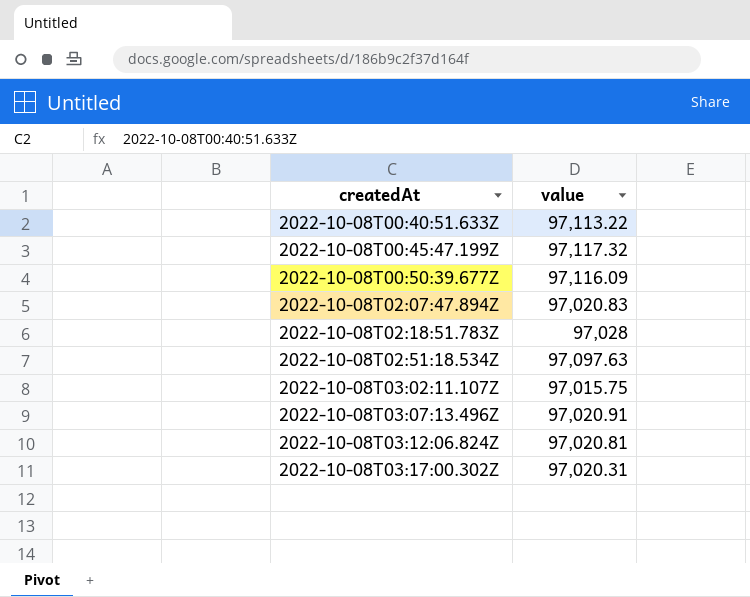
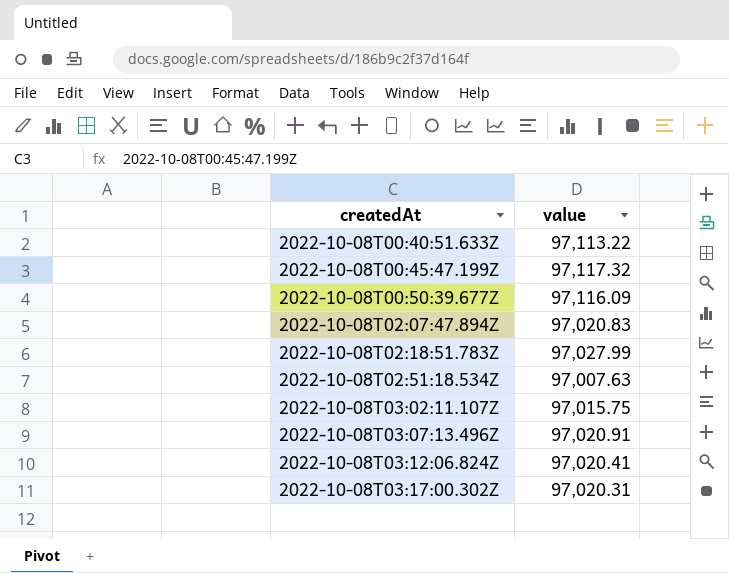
2022-10-08T02:18:51.783Z | value: 97,028 -> 97,027.99
2022-10-08T02:51:18.534Z | value: 97,097.63 -> 97,007.63
2022-10-08T03:12:06.824Z | value: 97,020.81 -> 97,020.41

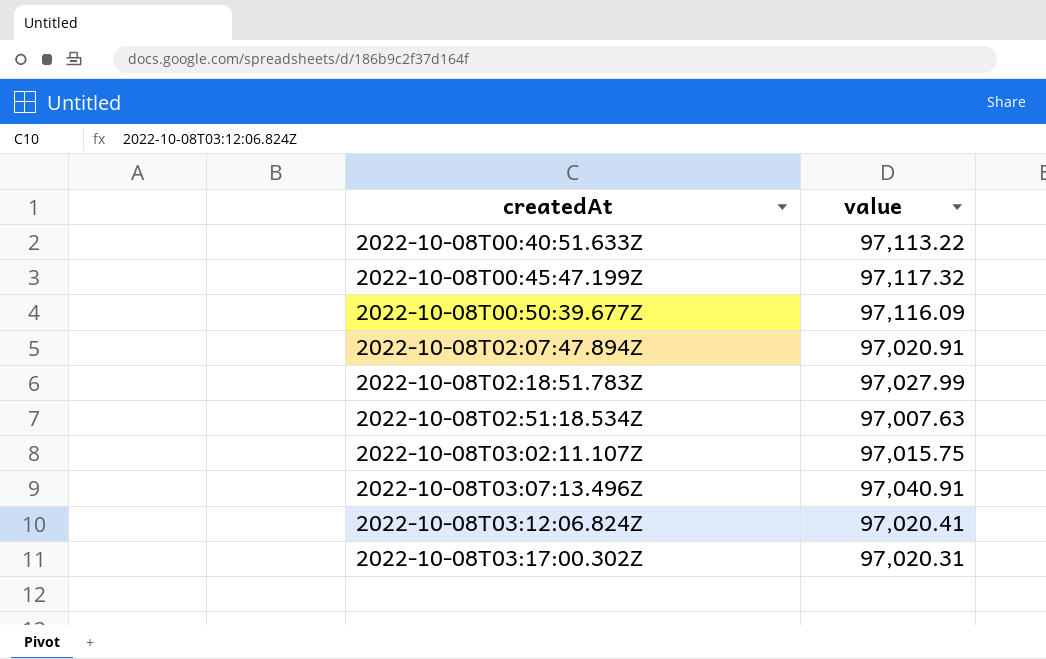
2022-10-08T02:07:47.894Z | value: 97,020.83 -> 97,020.91
2022-10-08T03:07:13.496Z | value: 97,020.91 -> 97,040.91

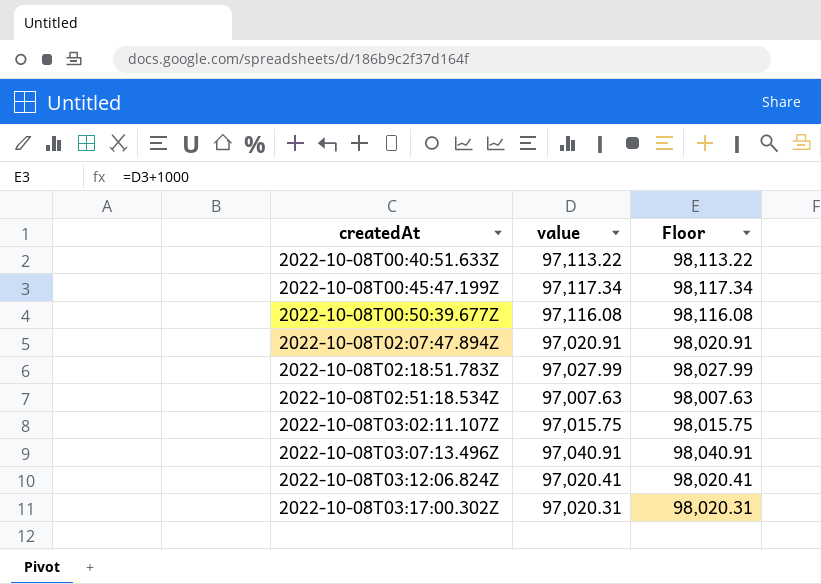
column Floor | formula: none -> [value] + 1000
2022-10-08T00:45:47.199Z | value: 97,117.32 -> 97,117.34
2022-10-08T00:50:39.677Z | value: 97,116.09 -> 97,116.08

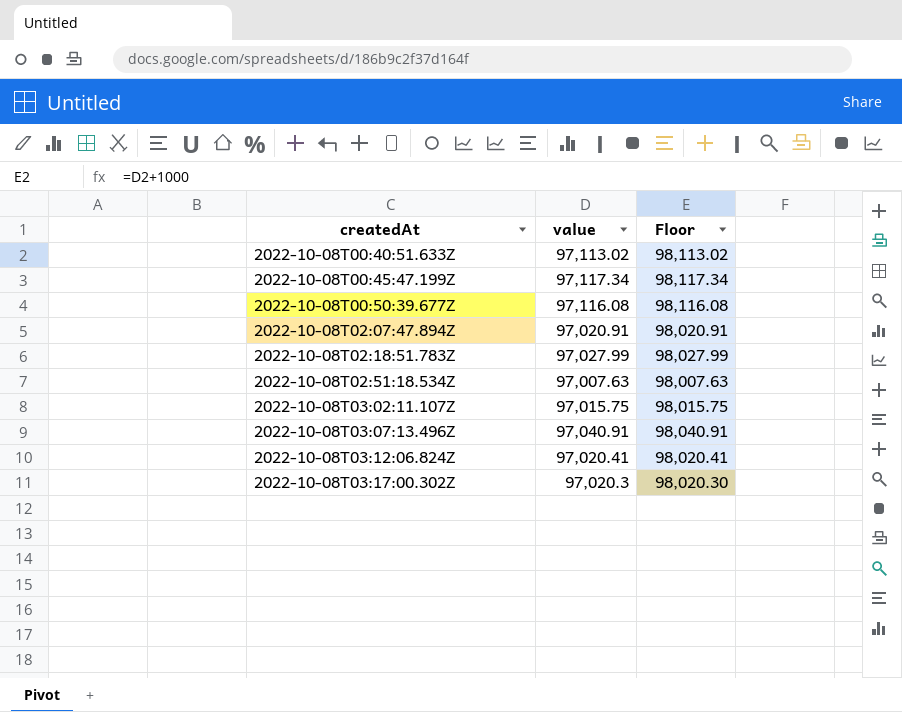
2022-10-08T00:40:51.633Z | value: 97,113.22 -> 97,113.02
2022-10-08T00:40:51.633Z | Floor: 98,113.22 -> 98,113.02
2022-10-08T03:17:00.302Z | value: 97,020.31 -> 97,020.3
2022-10-08T03:17:00.302Z | Floor: 98,020.31 -> 98,020.30

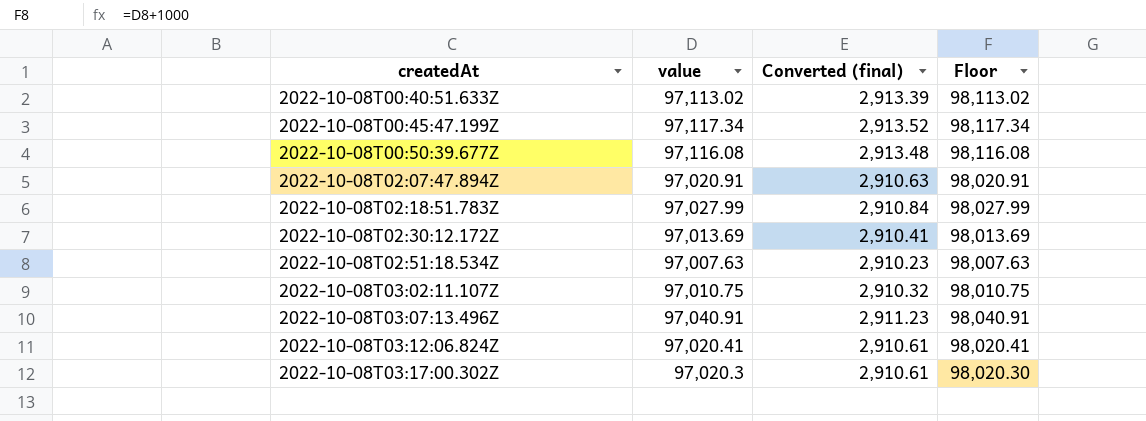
column Converted (final) | formula: none -> [value] * 0.03
row 2022-10-08T02:30:12.172Z: none -> 97,013.69 | 2,910.41 | 98,013.69
2022-10-08T03:02:11.107Z | value: 97,015.75 -> 97,010.75
2022-10-08T03:02:11.107Z | Floor: 98,015.75 -> 98,010.75

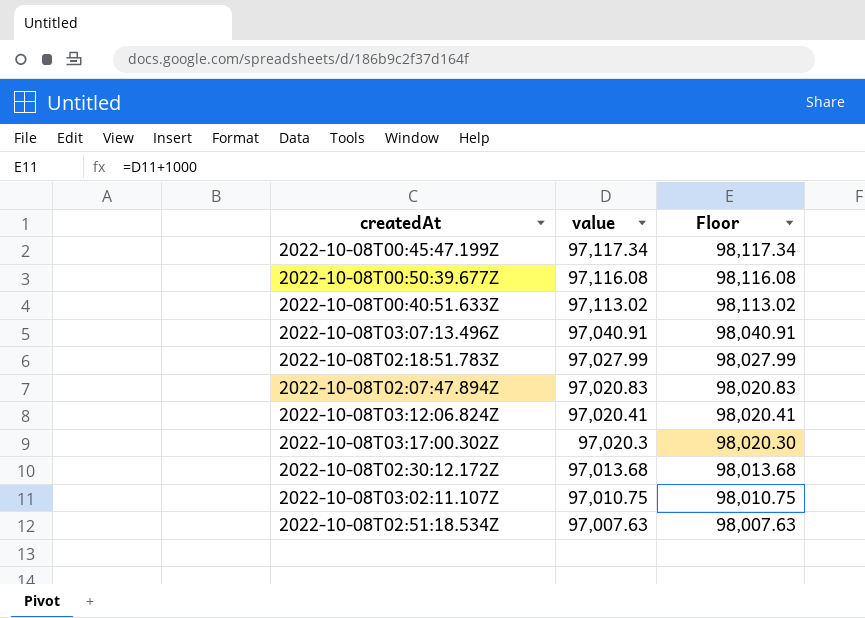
row order: createdAt ascending -> value descending
column Converted (final) | formula: [value] * 0.03 -> none
2022-10-08T02:07:47.894Z | value: 97,020.91 -> 97,020.83
2022-10-08T02:07:47.894Z | Floor: 98,020.91 -> 98,020.83
2022-10-08T02:30:12.172Z | value: 97,013.69 -> 97,013.68
2022-10-08T02:30:12.172Z | Floor: 98,013.69 -> 98,013.68

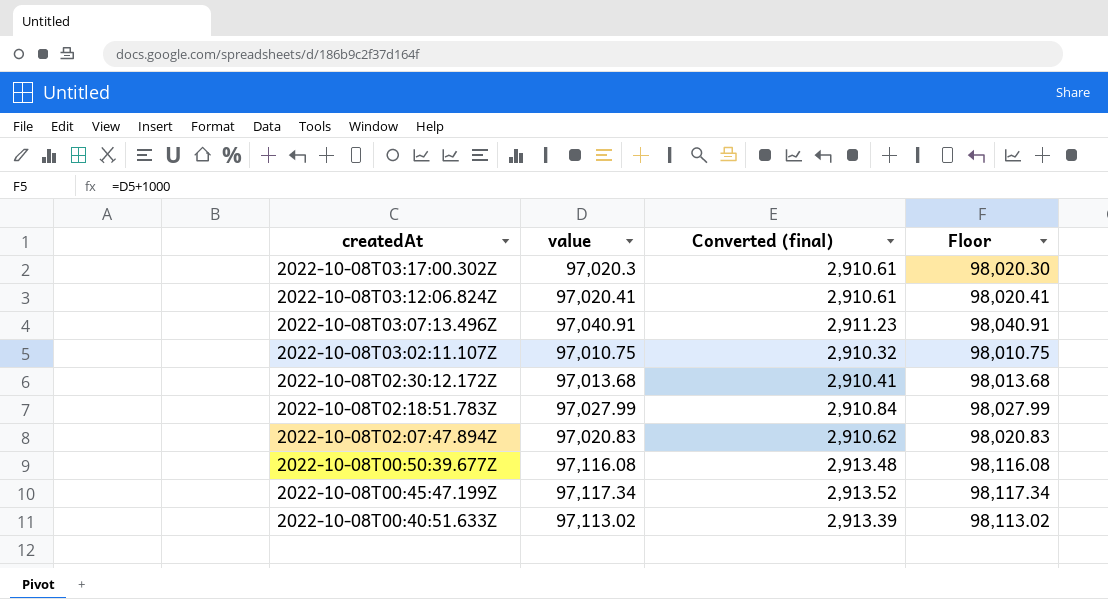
row order: value descending -> createdAt descending
column Converted (final) | formula: none -> [value] * 0.03
row 2022-10-08T02:51:18.534Z: 97,007.63 | 98,007.63 -> none

